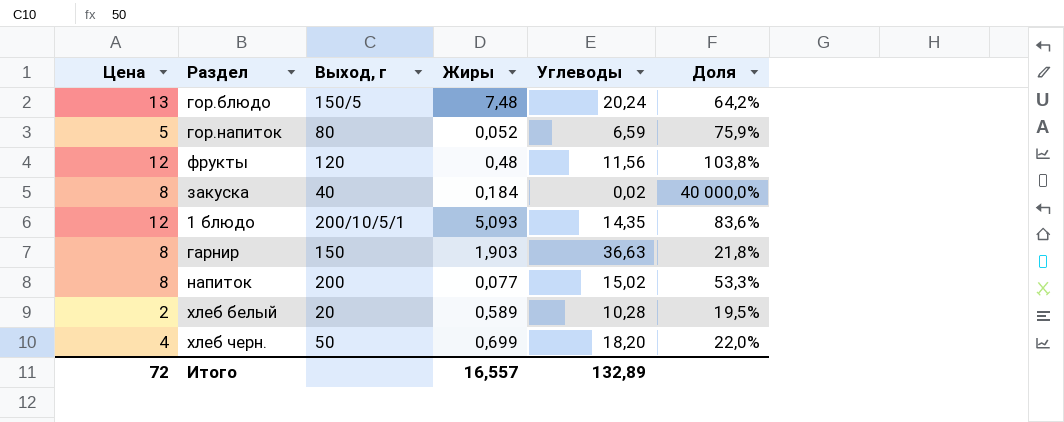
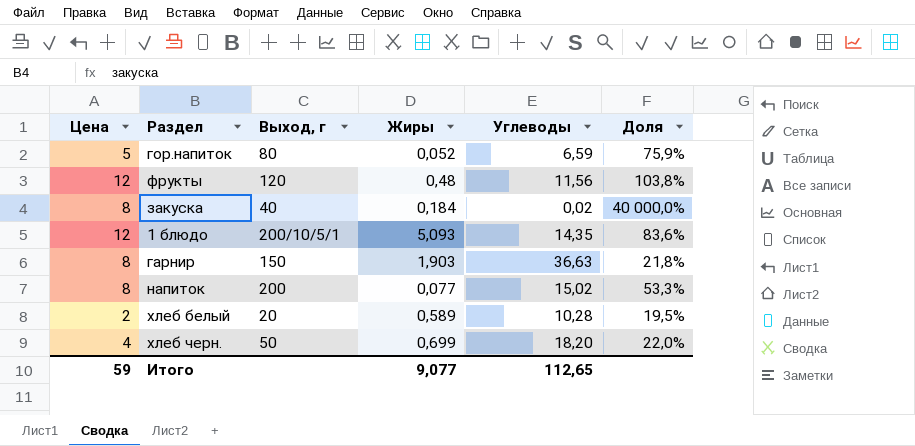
row гор.блюдо: 13 | 150/5 | 7,48 | 20,24 | 64,2% -> none
Итого | Цена: 72 -> 59
Итого | Жиры: 16,557 -> 9,077
Итого | Углеводы: 132,89 -> 112,65

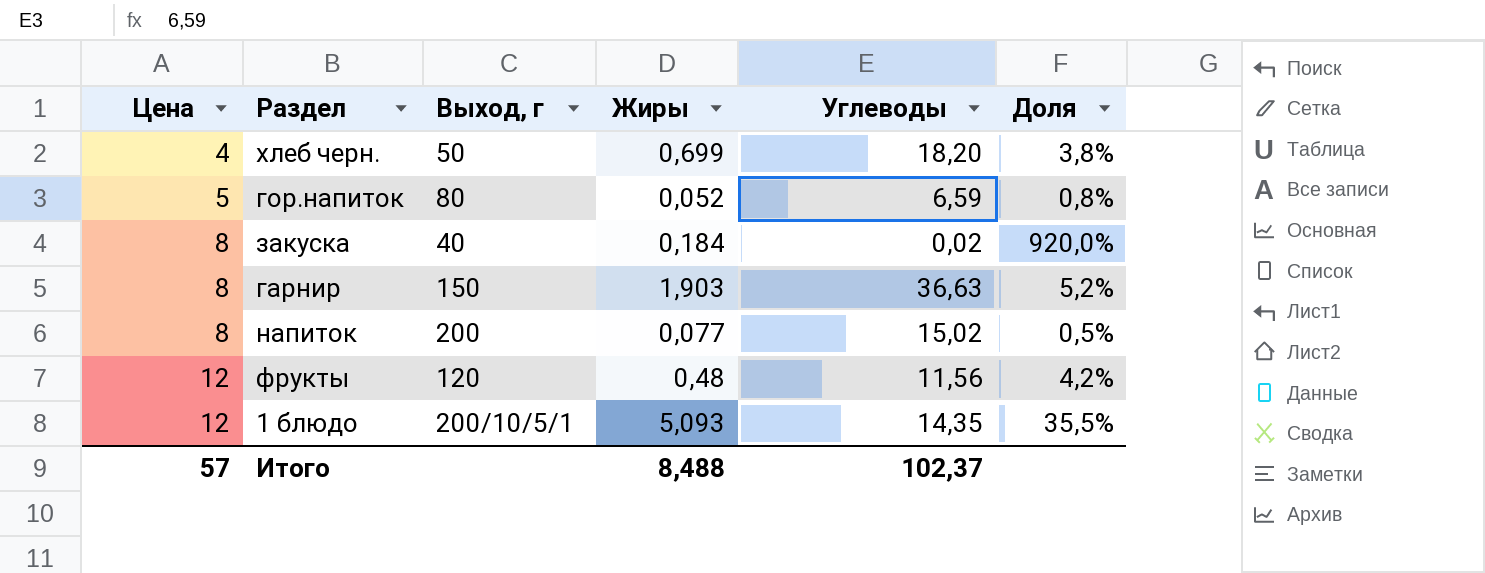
row order: none -> Цена ascending
column Доля | formula: [Цена] / [Углеводы] -> [Жиры] / [Углеводы]
row хлеб белый: 2 | 20 | 0,589 | 10,28 | 19,5% -> none
Итого | Цена: 59 -> 57
Итого | Жиры: 9,077 -> 8,488
Итого | Углеводы: 112,65 -> 102,37

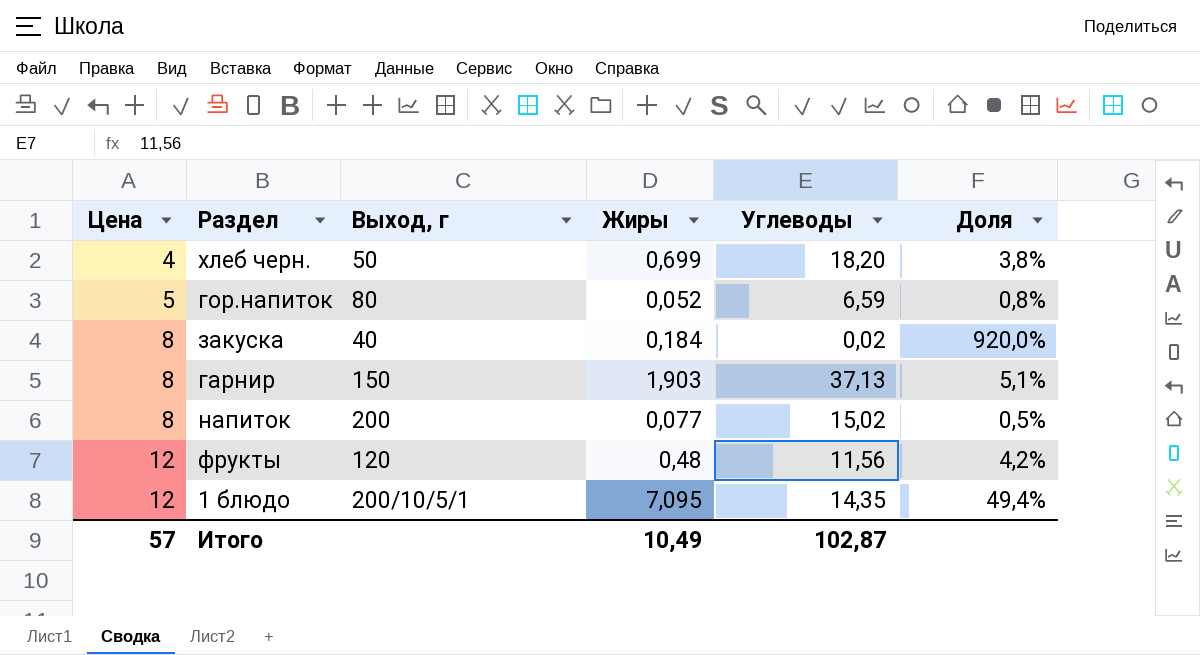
гарнир | Углеводы: 36,63 -> 37,13
гарнир | Доля: 5,2% -> 5,1%
1 блюдо | Жиры: 5,093 -> 7,095
1 блюдо | Доля: 35,5% -> 49,4%
Итого | Жиры: 8,488 -> 10,49
Итого | Углеводы: 102,37 -> 102,87

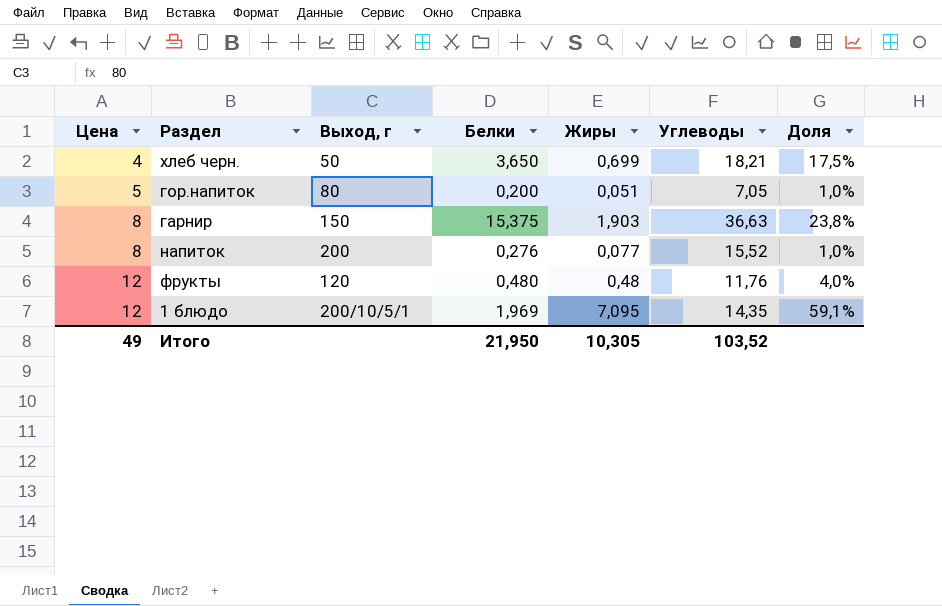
column Белки | position: none -> 4
column Доля | formula: [Жиры] / [Углеводы] -> [Жиры] / [Цена]
row закуска: 8 | 40 | 0,184 | 0,02 | 920,0% -> none
хлеб черн. | Углеводы: 18,20 -> 18,21
гор.напиток | Жиры: 0,052 -> 0,051
гор.напиток | Углеводы: 6,59 -> 7,05
гарнир | Углеводы: 37,13 -> 36,63
напиток | Углеводы: 15,02 -> 15,52
фрукты | Углеводы: 11,56 -> 11,76
Итого | Цена: 57 -> 49
Итого | Жиры: 10,49 -> 10,305
Итого | Углеводы: 102,87 -> 103,52

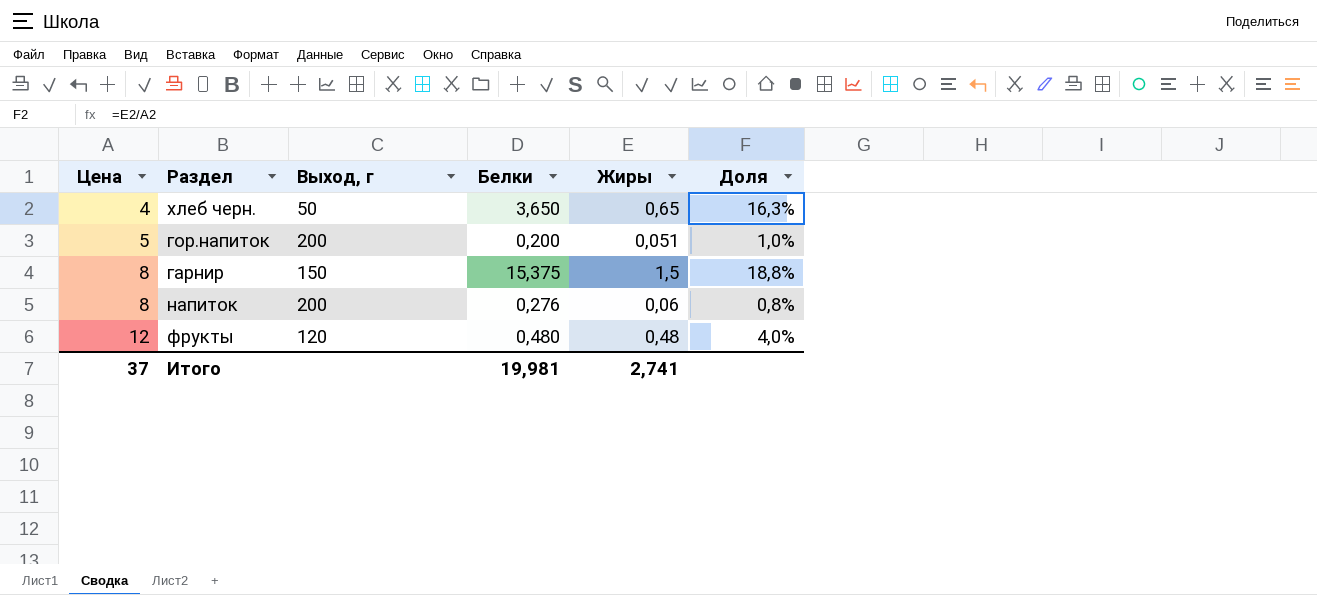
column Углеводы | position: 6 -> none
row 1 блюдо: 12 | 200/10/5/1 | 1,969 | 7,095 | 14,35 | 59,1% -> none
хлеб черн. | Жиры: 0,699 -> 0,65
хлеб черн. | Доля: 17,5% -> 16,3%
гор.напиток | Выход, г: 80 -> 200
гарнир | Жиры: 1,903 -> 1,5
гарнир | Доля: 23,8% -> 18,8%
напиток | Жиры: 0,077 -> 0,06
напиток | Доля: 1,0% -> 0,8%
Итого | Цена: 49 -> 37
Итого | Белки: 21,950 -> 19,981
Итого | Жиры: 10,305 -> 2,741

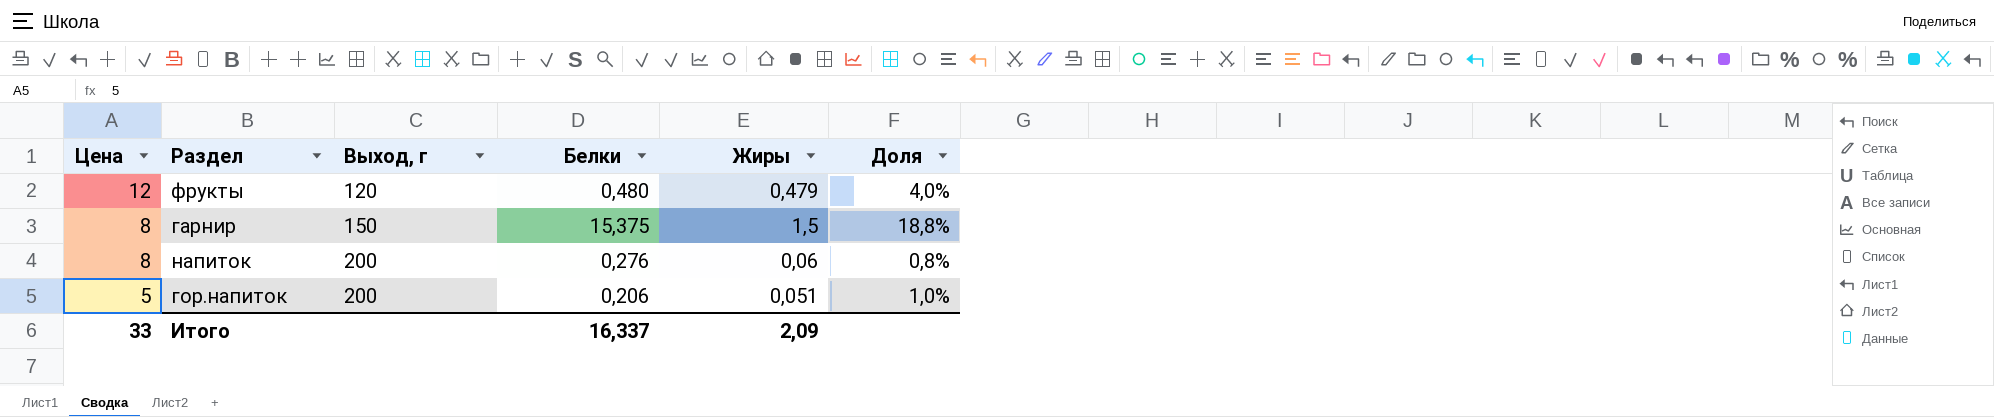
row order: Цена ascending -> Цена descending
row хлеб черн.: 4 | 50 | 3,650 | 0,65 | 16,3% -> none
фрукты | Жиры: 0,48 -> 0,479
гор.напиток | Белки: 0,200 -> 0,206
Итого | Цена: 37 -> 33
Итого | Белки: 19,981 -> 16,337
Итого | Жиры: 2,741 -> 2,09

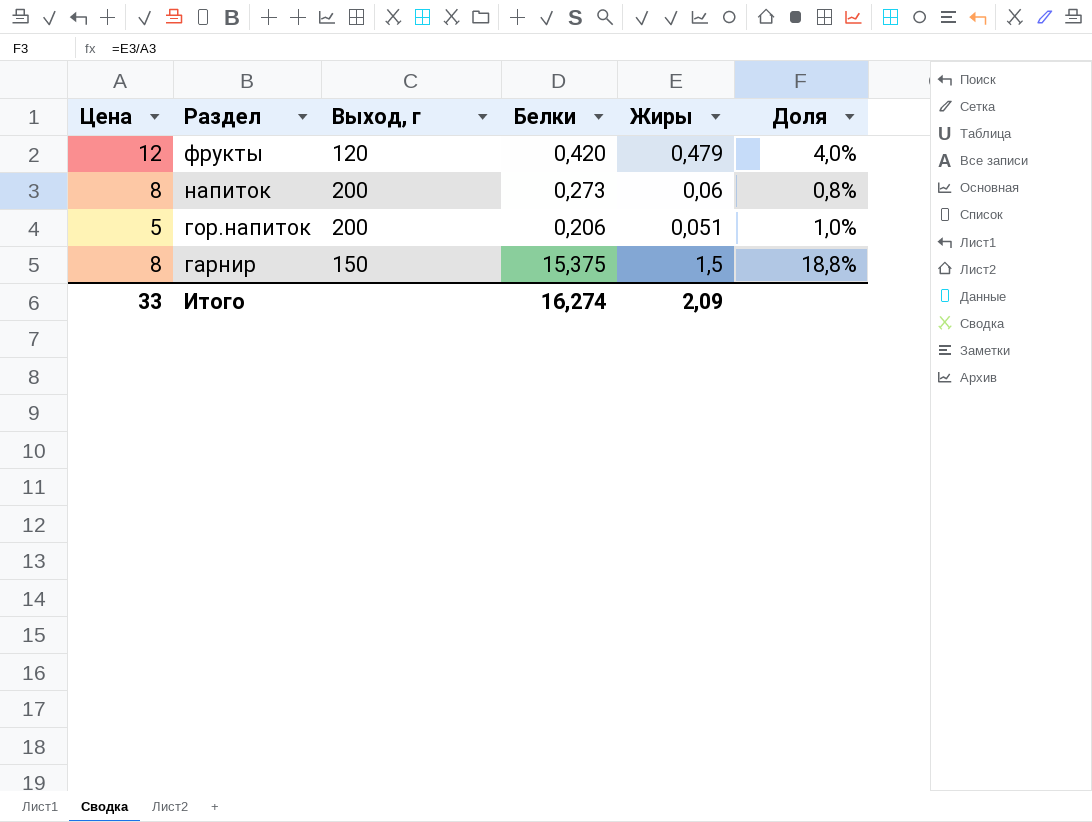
row order: Цена descending -> Раздел descending
фрукты | Белки: 0,480 -> 0,420
напиток | Белки: 0,276 -> 0,273
Итого | Белки: 16,337 -> 16,274

